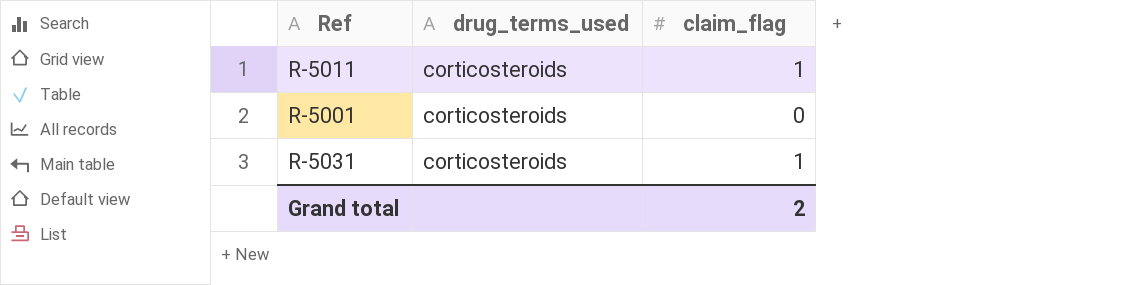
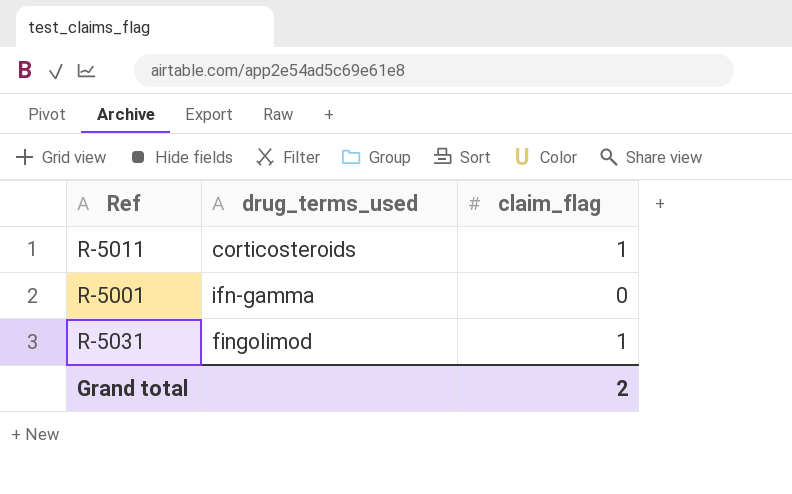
R-5001 | drug_terms_used: corticosteroids -> ifn-gamma
R-5031 | drug_terms_used: corticosteroids -> fingolimod

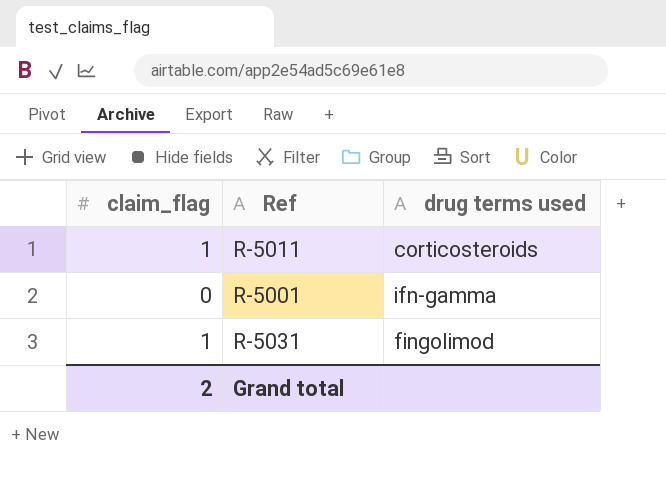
column claim_flag | position: 3 -> 1
column name: drug_terms_used -> drug terms used

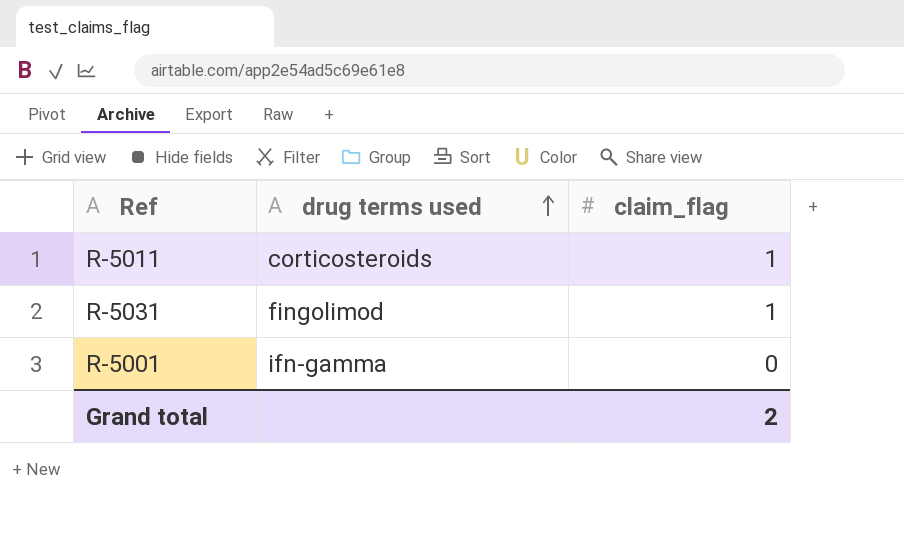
row order: none -> drug terms used ascending
column claim_flag | position: 1 -> 3

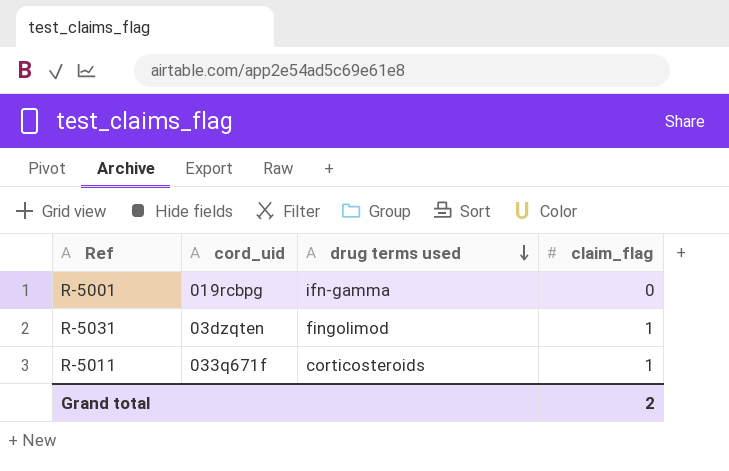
row order: drug terms used ascending -> drug terms used descending
column cord_uid | position: none -> 2

